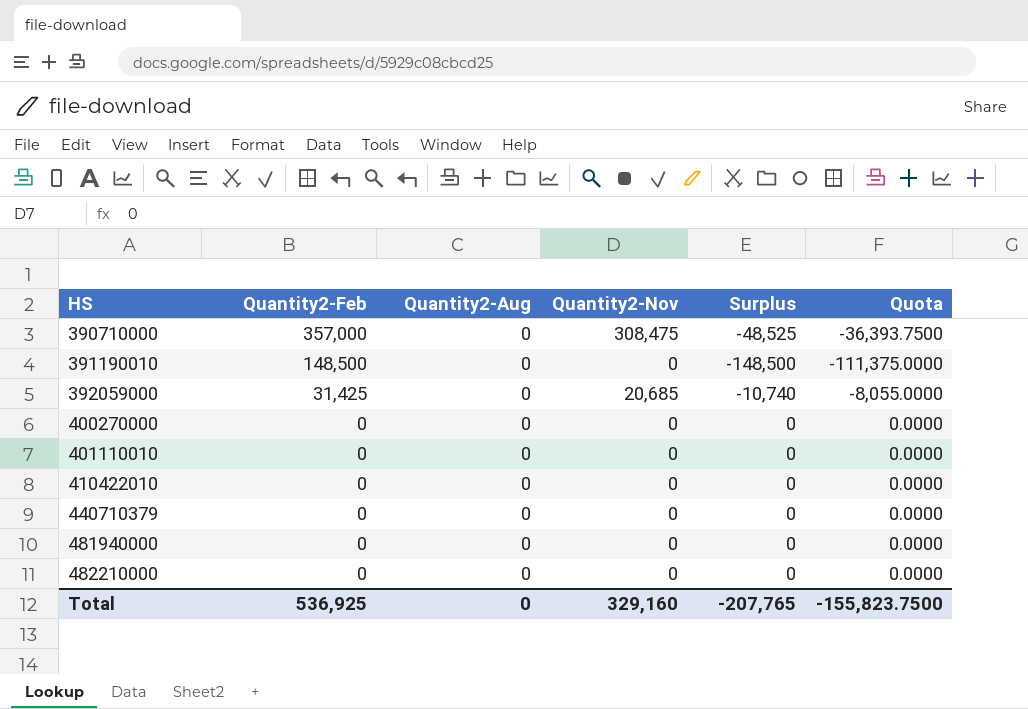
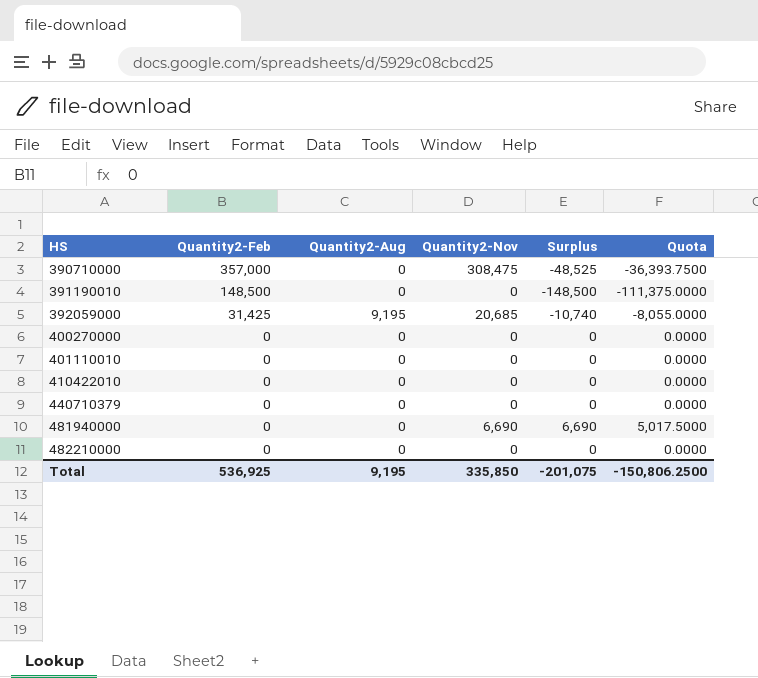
392059000 | Quantity2-Aug: 0 -> 9,195
481940000 | Quantity2-Nov: 0 -> 6,690
481940000 | Surplus: 0 -> 6,690
481940000 | Quota: 0.0000 -> 5,017.5000
Total | Quantity2-Aug: 0 -> 9,195
Total | Quantity2-Nov: 329,160 -> 335,850
Total | Surplus: -207,765 -> -201,075
Total | Quota: -155,823.7500 -> -150,806.2500

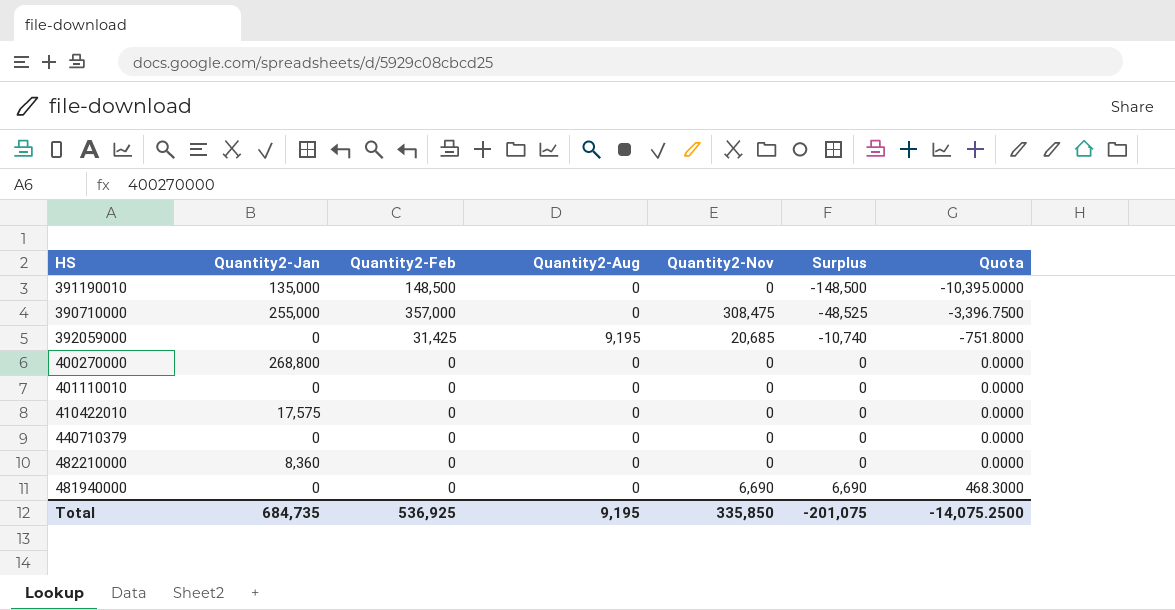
row order: HS ascending -> Surplus ascending
column Quantity2-Jan | position: none -> 2
column Quota | formula: [Surplus] * 0.75 -> [Surplus] * 0.07
Total | Quota: -150,806.2500 -> -14,075.2500

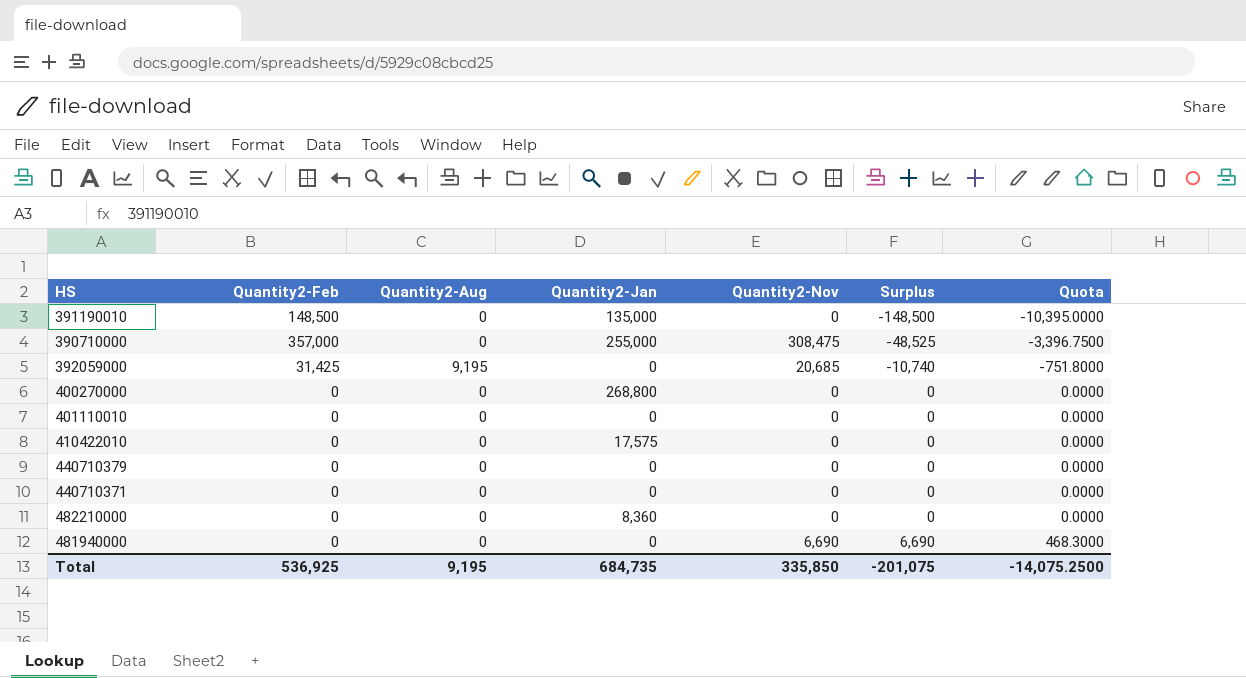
column Quantity2-Jan | position: 2 -> 4
row 440710371: none -> 0 | 0 | 0 | 0 | 0 | 0.0000

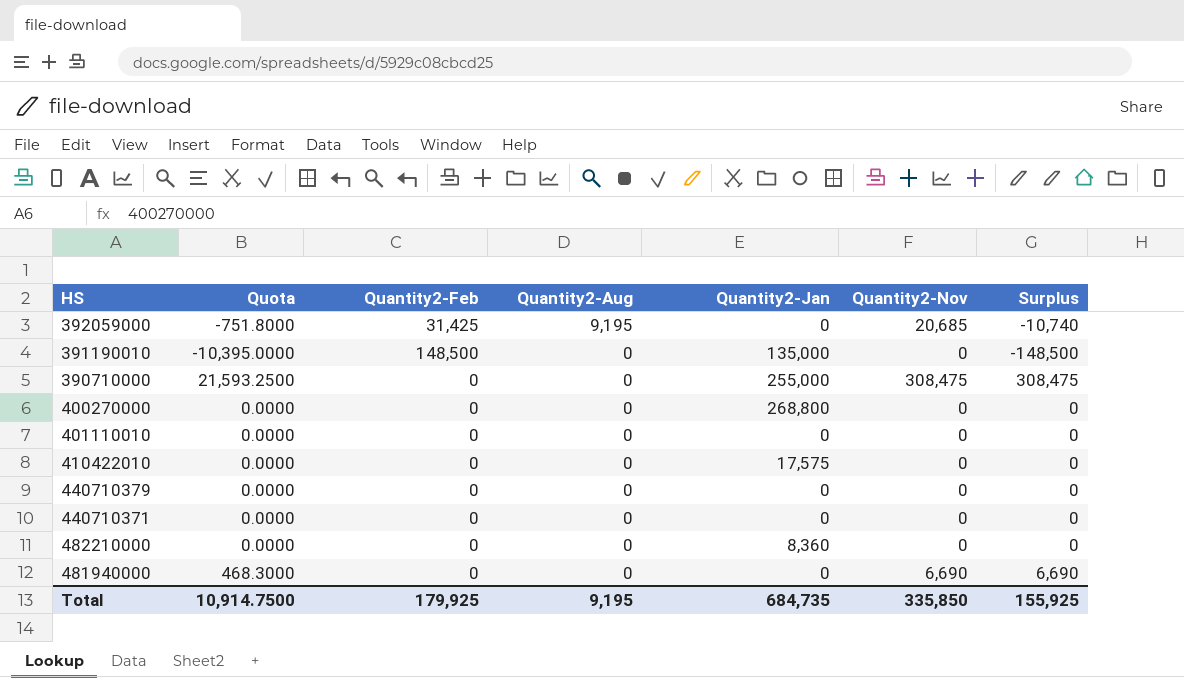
row order: Surplus ascending -> Quantity2-Aug descending
column Quota | position: 7 -> 2
390710000 | Quota: -3,396.7500 -> 21,593.2500
390710000 | Quantity2-Feb: 357,000 -> 0
390710000 | Surplus: -48,525 -> 308,475
Total | Quota: -14,075.2500 -> 10,914.7500
Total | Quantity2-Feb: 536,925 -> 179,925
Total | Surplus: -201,075 -> 155,925

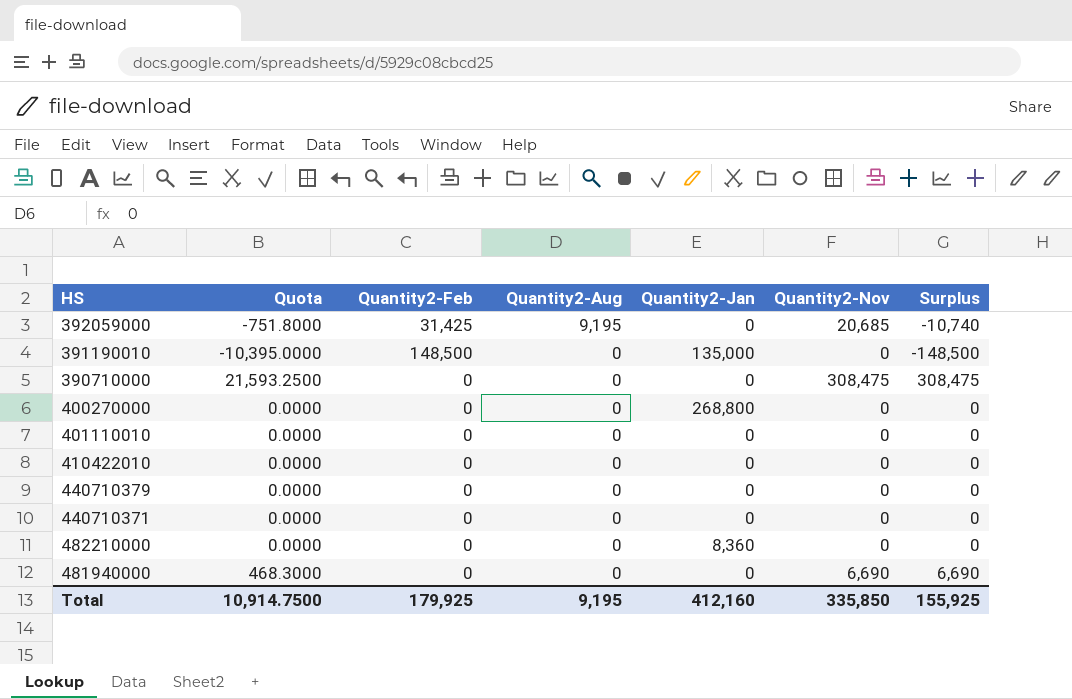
390710000 | Quantity2-Jan: 255,000 -> 0
410422010 | Quantity2-Jan: 17,575 -> 0
Total | Quantity2-Jan: 684,735 -> 412,160

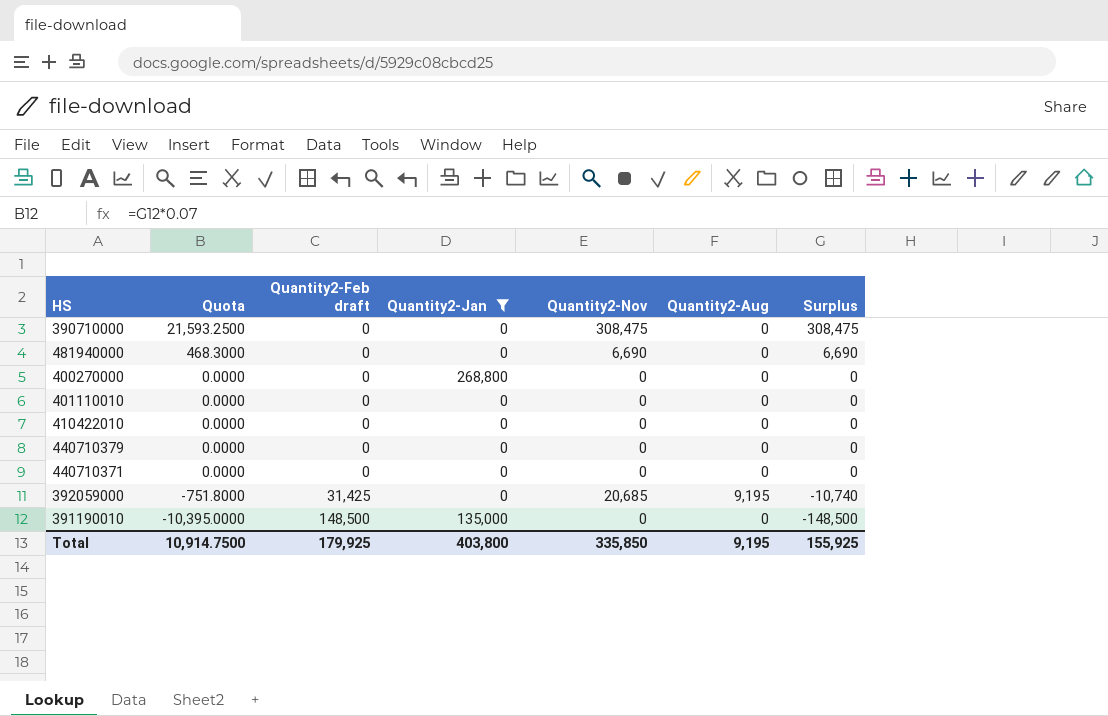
filter: none -> Quantity2-Jan != 8,360
row order: Quantity2-Aug descending -> Quota descending
column name: Quantity2-Feb -> Quantity2-Feb draft
column Quantity2-Aug | position: 4 -> 6
Total | Quantity2-Jan: 412,160 -> 403,800

